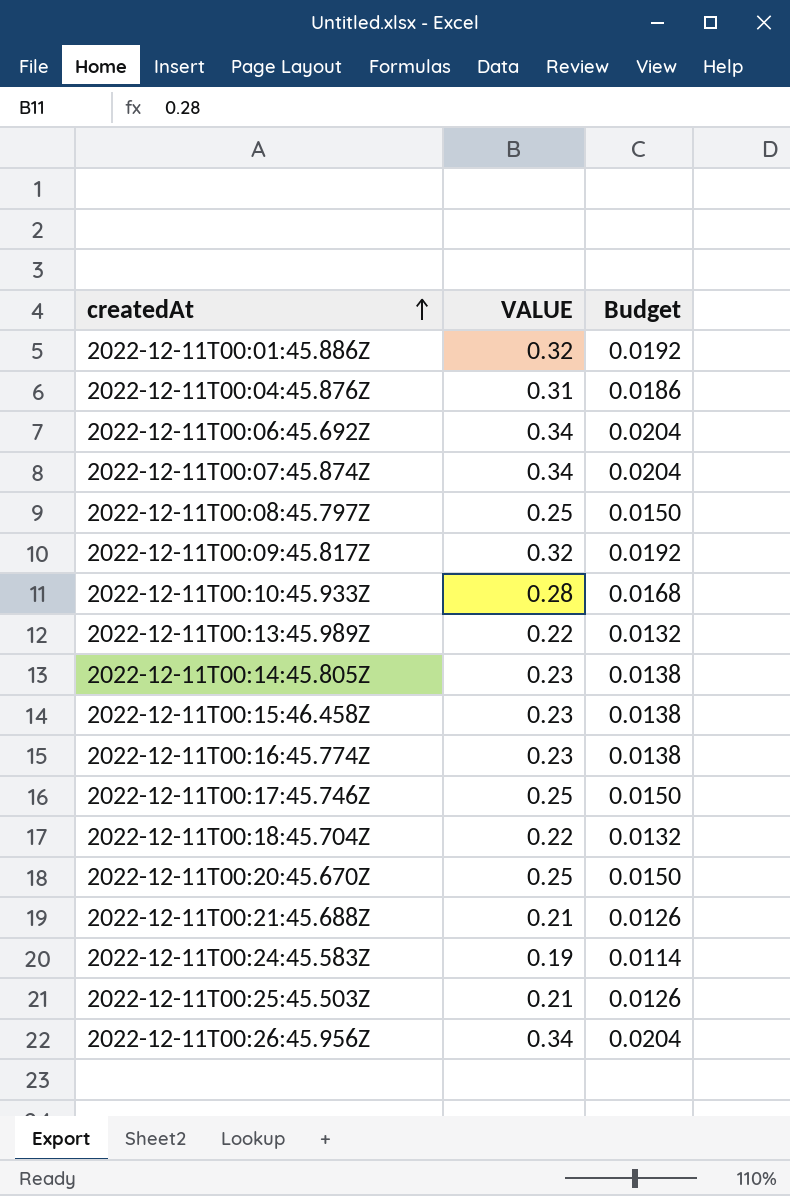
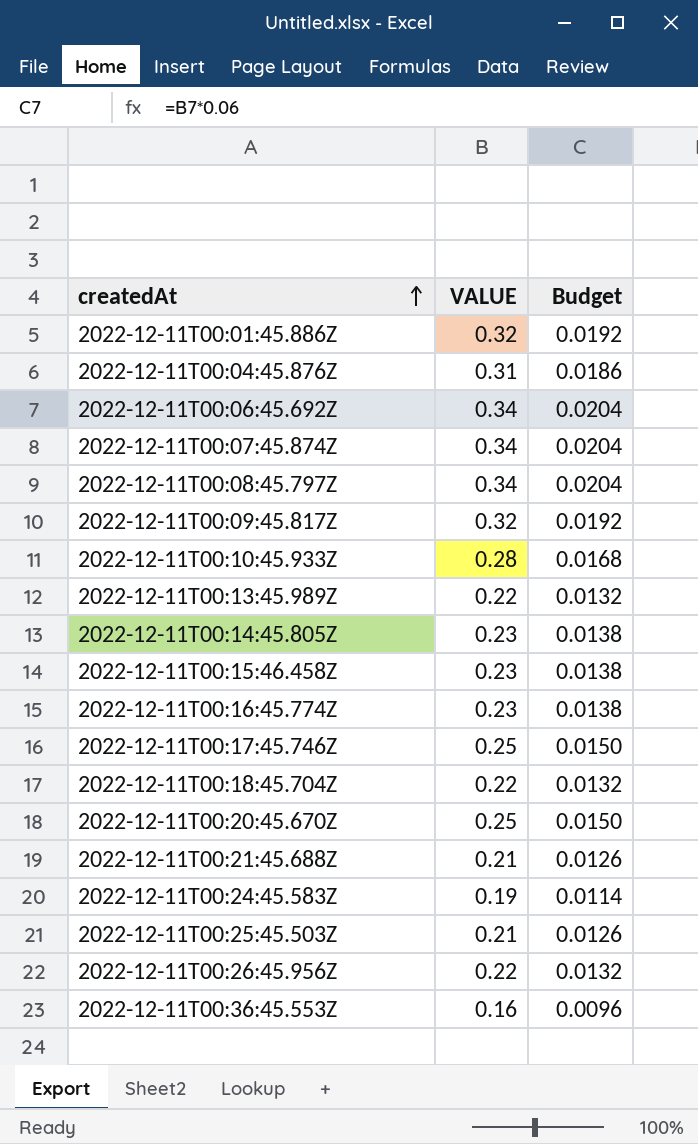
2022-12-11T00:08:45.797Z | VALUE: 0.25 -> 0.34
2022-12-11T00:08:45.797Z | Budget: 0.0150 -> 0.0204
2022-12-11T00:26:45.956Z | VALUE: 0.34 -> 0.22
2022-12-11T00:26:45.956Z | Budget: 0.0204 -> 0.0132
row 2022-12-11T00:36:45.553Z: none -> 0.16 | 0.0096

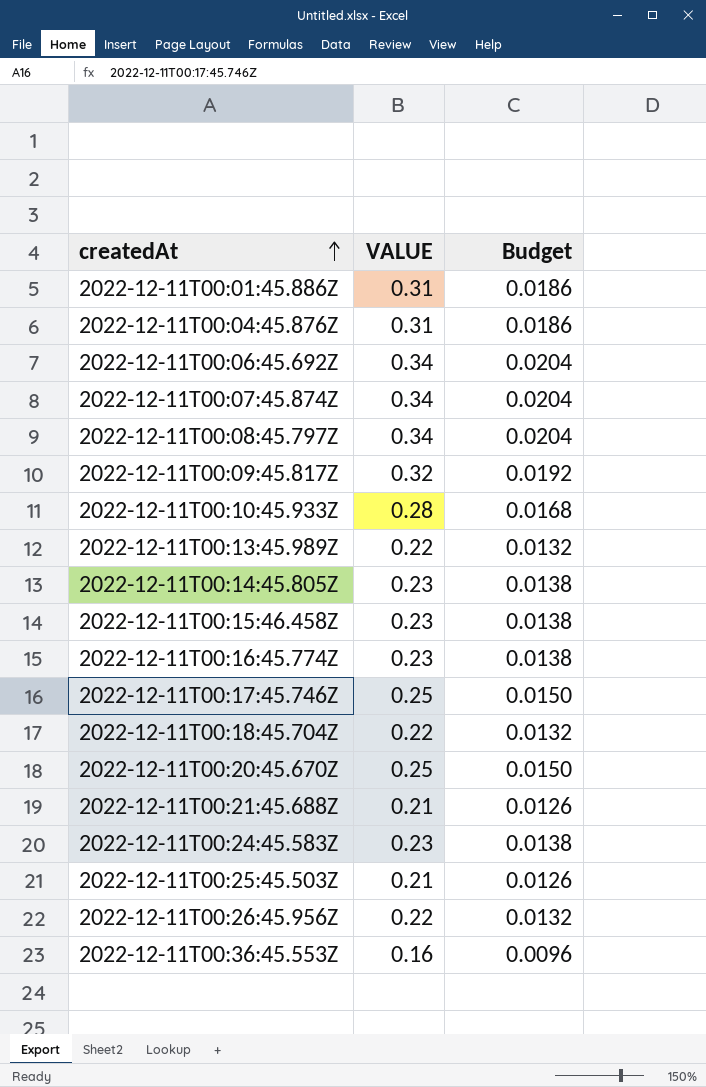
2022-12-11T00:01:45.886Z | VALUE: 0.32 -> 0.31
2022-12-11T00:01:45.886Z | Budget: 0.0192 -> 0.0186
2022-12-11T00:24:45.583Z | VALUE: 0.19 -> 0.23
2022-12-11T00:24:45.583Z | Budget: 0.0114 -> 0.0138

